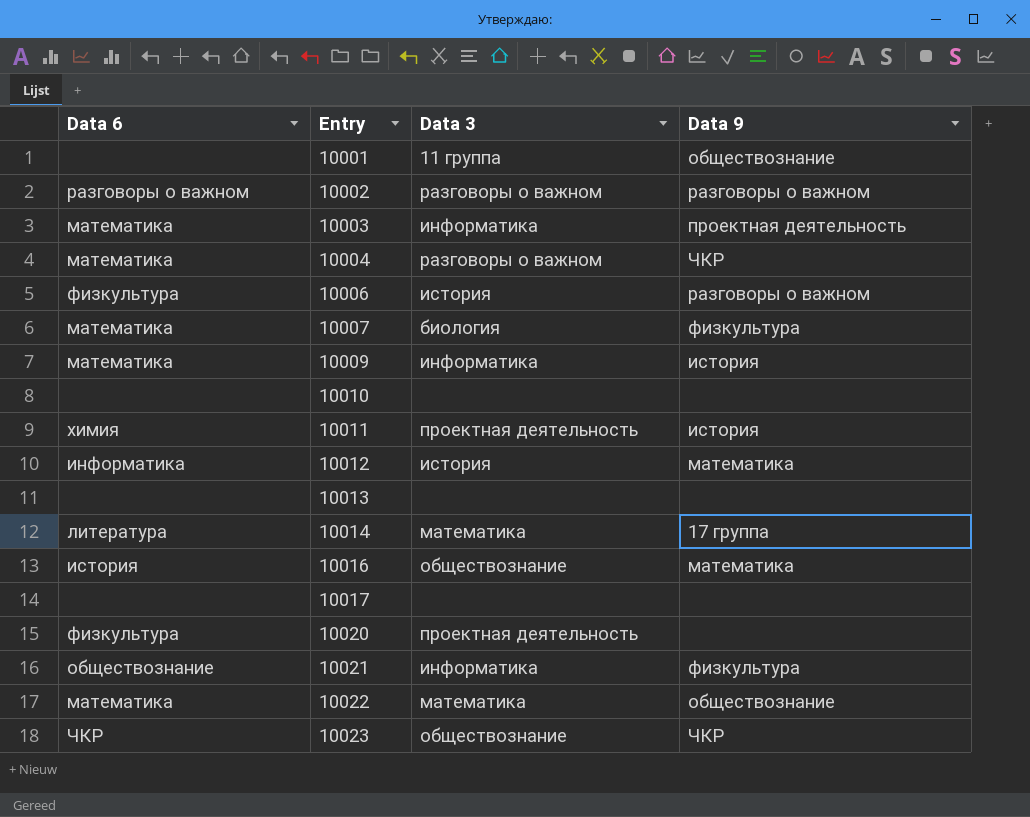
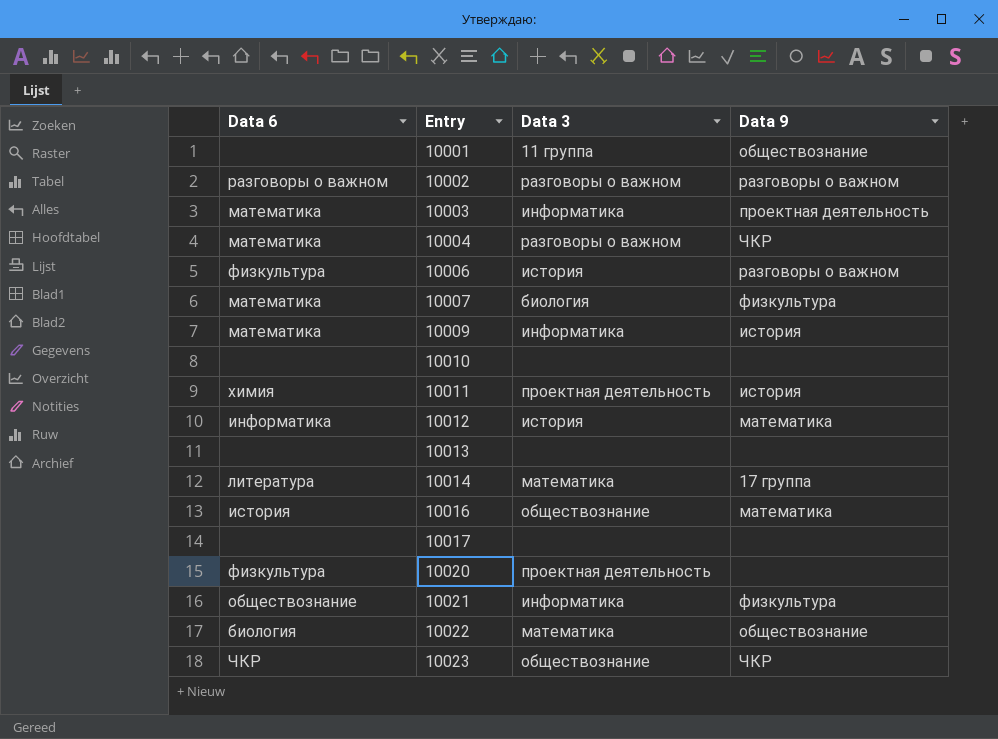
10022 | Data 6: математика -> биология

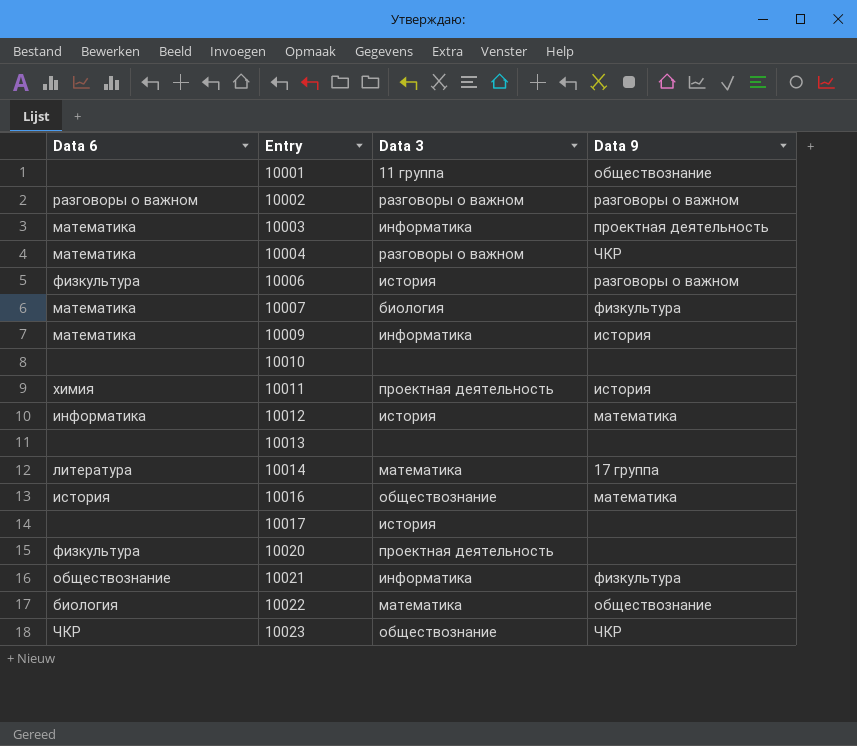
10017 | Data 3: none -> история

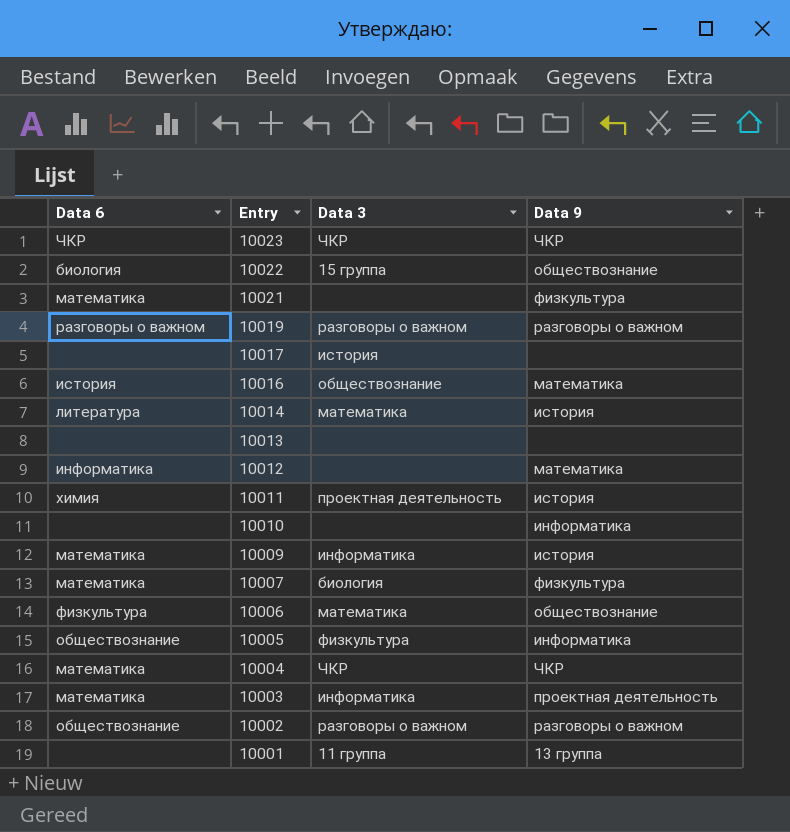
row order: Entry ascending -> Entry descending
row 10020: физкультура | проектная деятельность | none -> none
10023 | Data 3: обществознание -> ЧКР
10022 | Data 3: математика -> 15 группа
10021 | Data 6: обществознание -> математика
10021 | Data 3: информатика -> none
row 10019: none -> разговоры о важном | разговоры о важном | разговоры о важном
10014 | Data 9: 17 группа -> история
10012 | Data 3: история -> none
10010 | Data 9: none -> информатика
10006 | Data 3: история -> математика
10006 | Data 9: разговоры о важном -> обществознание
row 10005: none -> обществознание | физкультура | информатика
10004 | Data 3: разговоры о важном -> ЧКР
10002 | Data 6: разговоры о важном -> обществознание
10001 | Data 9: обществознание -> 13 группа

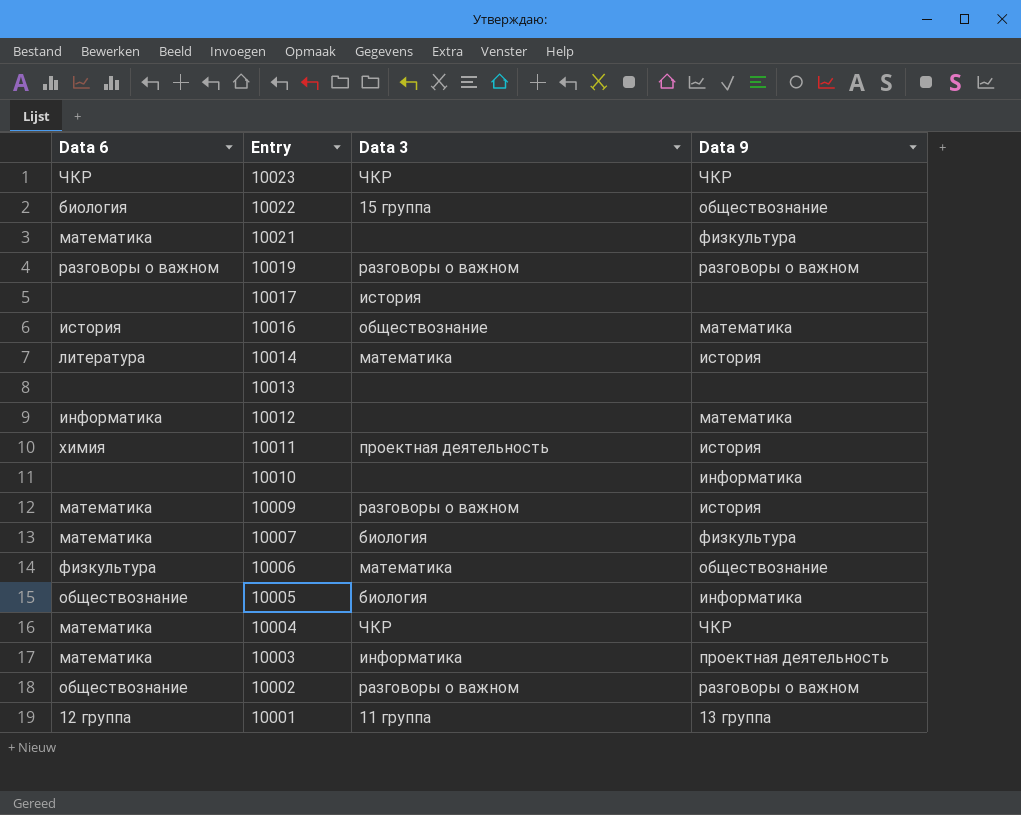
10009 | Data 3: информатика -> разговоры о важном
10005 | Data 3: физкультура -> биология
10001 | Data 6: none -> 12 группа

